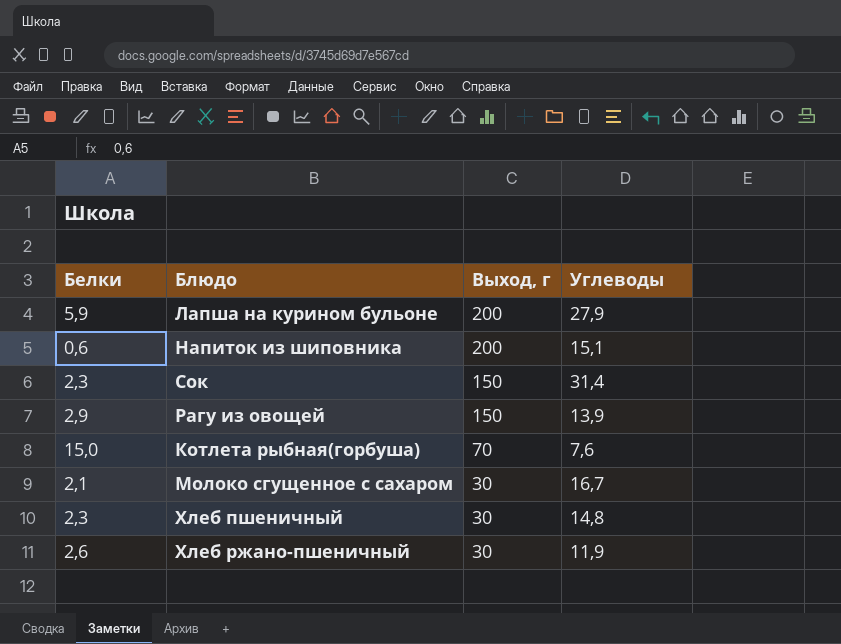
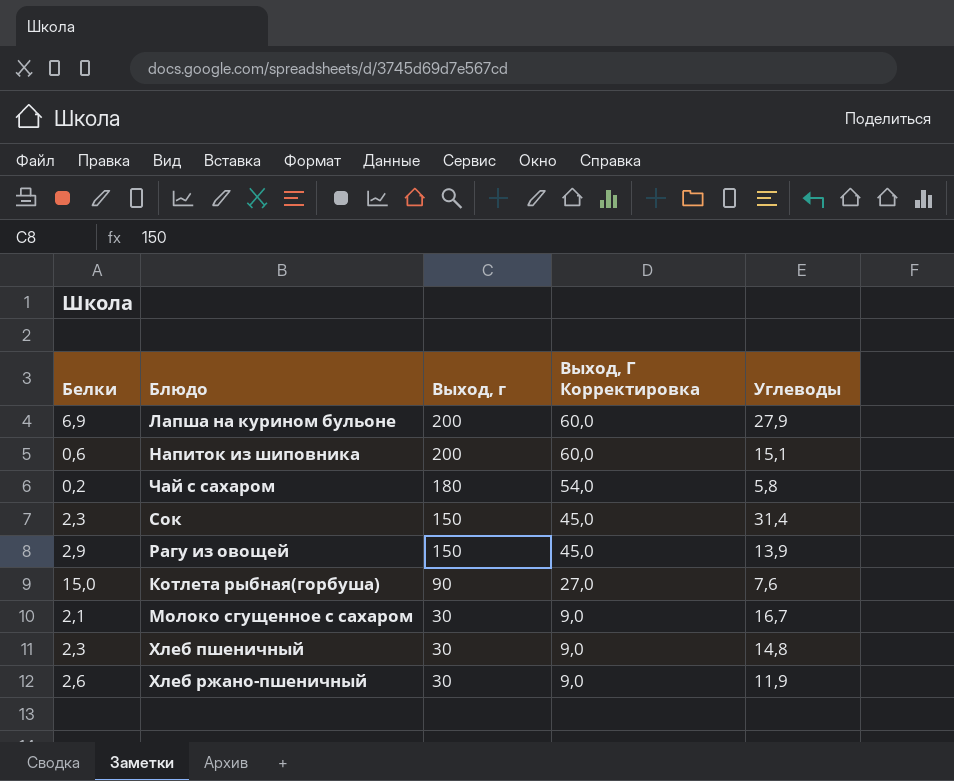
column Выход, Г Корректировка | formula: none -> [Выход, г] * 0,3
Лапша на курином бульоне | Белки: 5,9 -> 6,9
row Чай с сахаром: none -> 0,2 | 180 | 54,0 | 5,8
Котлета рыбная(горбуша) | Выход, г: 70 -> 90

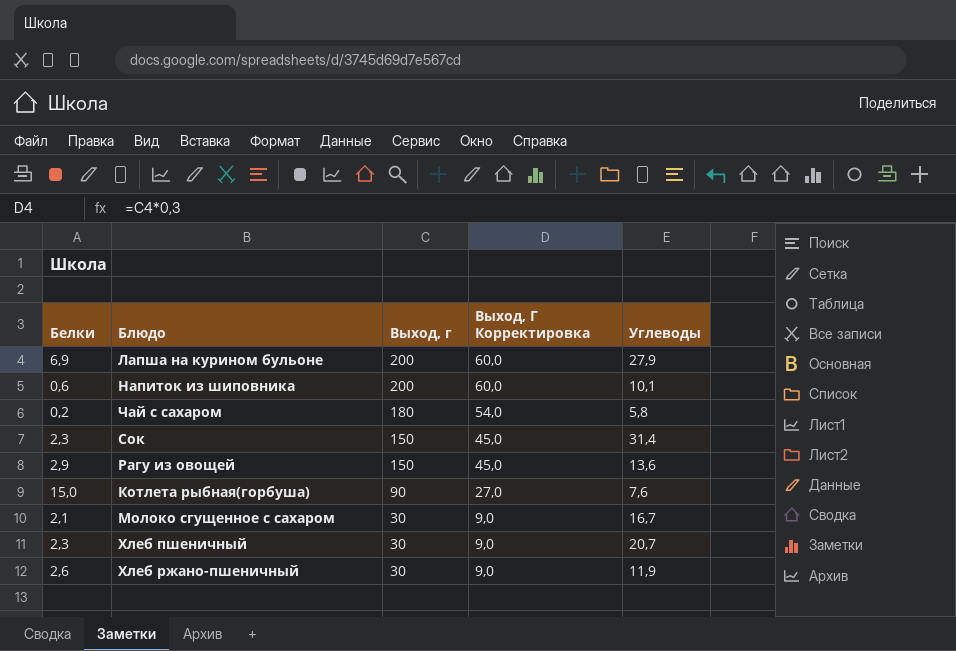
Напиток из шиповника | Углеводы: 15,1 -> 10,1
Рагу из овощей | Углеводы: 13,9 -> 13,6
Хлеб пшеничный | Углеводы: 14,8 -> 20,7

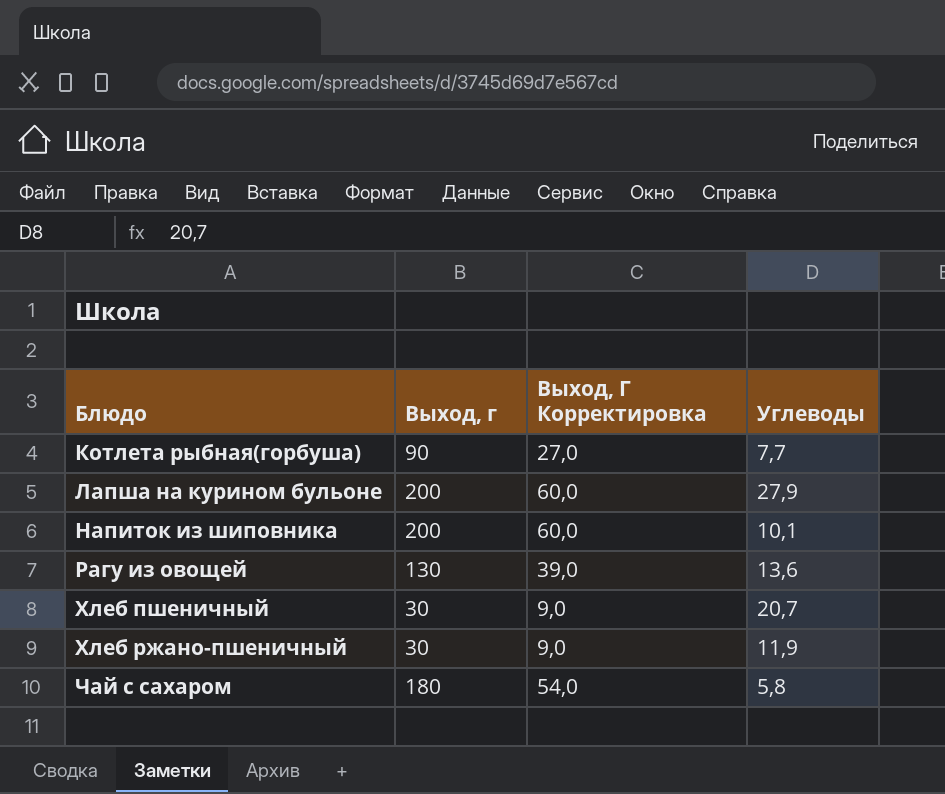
row order: Выход, г descending -> Блюдо ascending
column Белки | position: 1 -> none
row Сок: 2,3 | 150 | 45,0 | 31,4 -> none
row Молоко сгущенное с сахаром: 2,1 | 30 | 9,0 | 16,7 -> none
Котлета рыбная(горбуша) | Углеводы: 7,6 -> 7,7
Рагу из овощей | Выход, г: 150 -> 130
Рагу из овощей | Выход, Г Корректировка: 45,0 -> 39,0

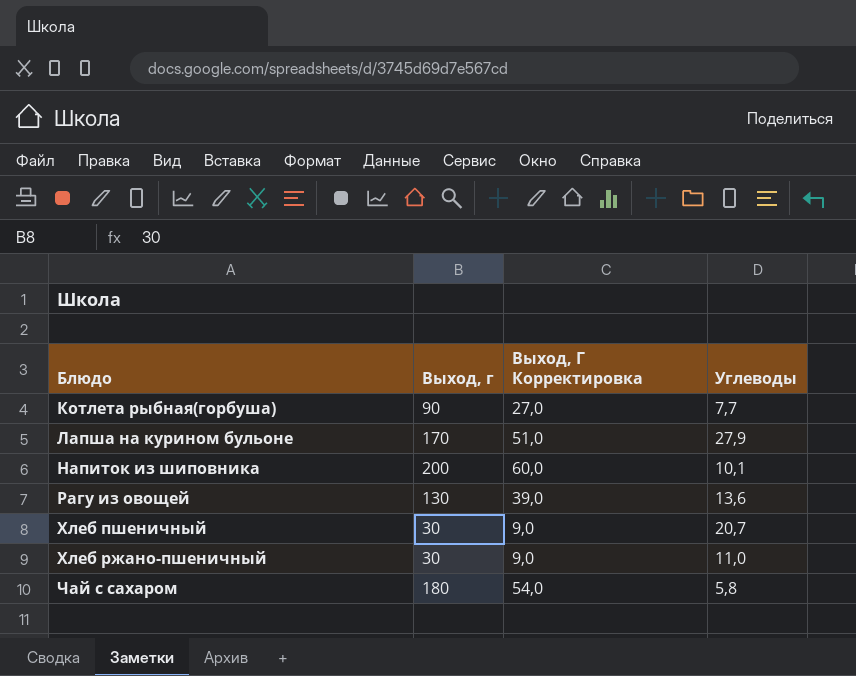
Лапша на курином бульоне | Выход, г: 200 -> 170
Лапша на курином бульоне | Выход, Г Корректировка: 60,0 -> 51,0
Хлеб ржано-пшеничный | Углеводы: 11,9 -> 11,0

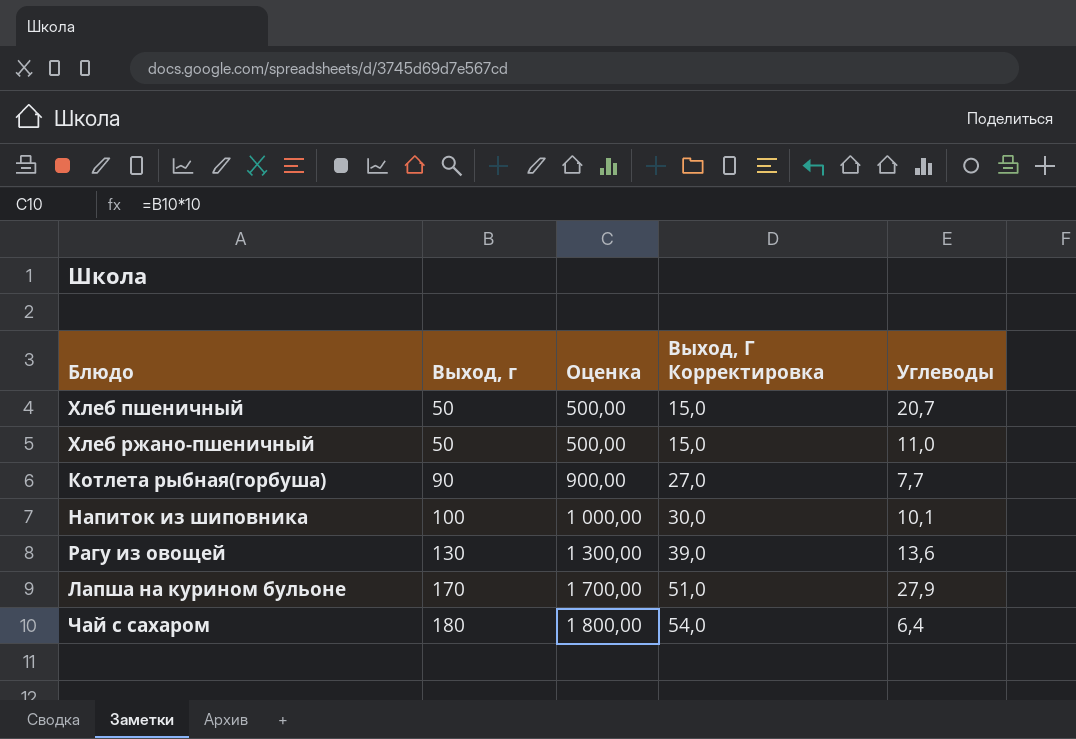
row order: Блюдо ascending -> Выход, г ascending
column Оценка | formula: none -> [Выход, г] * 10
Хлеб пшеничный | Выход, г: 30 -> 50
Хлеб пшеничный | Выход, Г Корректировка: 9,0 -> 15,0
Хлеб ржано-пшеничный | Выход, г: 30 -> 50
Хлеб ржано-пшеничный | Выход, Г Корректировка: 9,0 -> 15,0
Напиток из шиповника | Выход, г: 200 -> 100
Напиток из шиповника | Выход, Г Корректировка: 60,0 -> 30,0
Чай с сахаром | Углеводы: 5,8 -> 6,4

